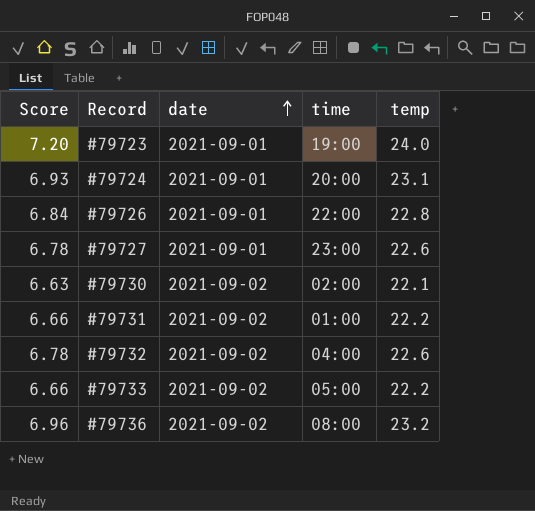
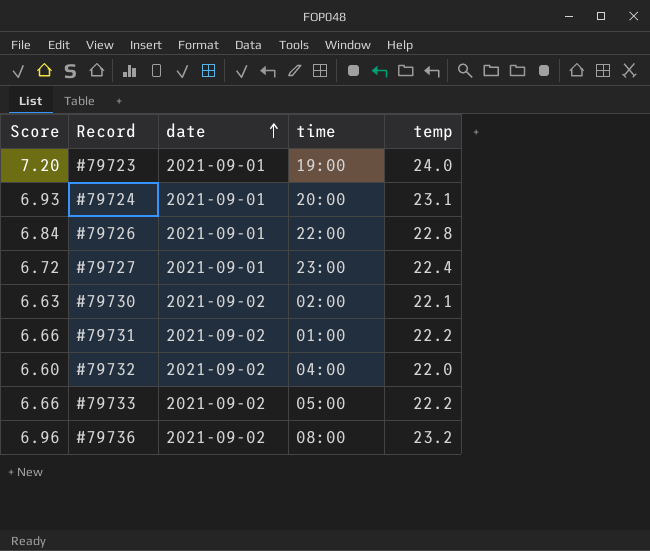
#79727 | Score: 6.78 -> 6.72
#79727 | temp: 22.6 -> 22.4
#79732 | Score: 6.78 -> 6.60
#79732 | temp: 22.6 -> 22.0

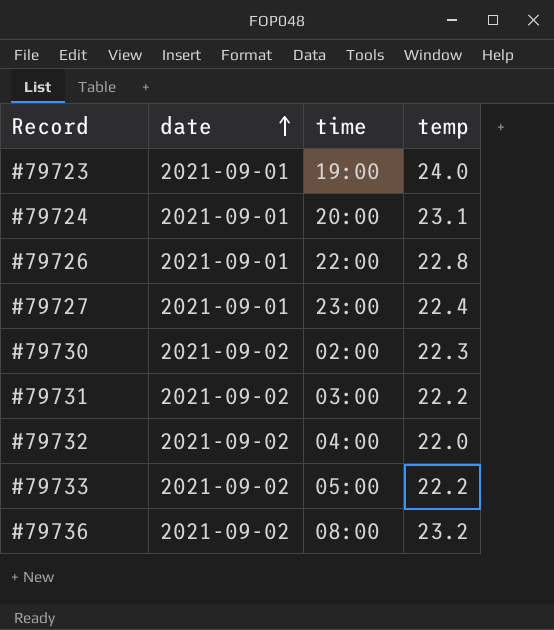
column Score | formula: [temp] * 0.3 -> none
#79730 | temp: 22.1 -> 22.3
#79731 | time: 01:00 -> 03:00

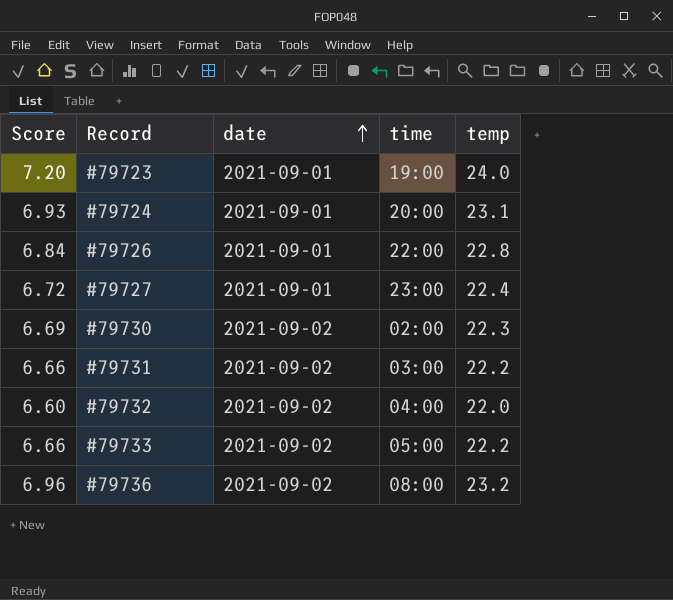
column Score | formula: none -> [temp] * 0.3

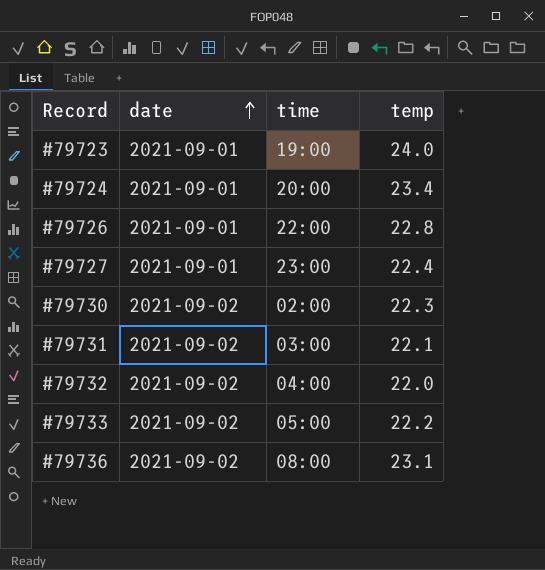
column Score | formula: [temp] * 0.3 -> none
#79724 | temp: 23.1 -> 23.4
#79731 | temp: 22.2 -> 22.1
#79736 | temp: 23.2 -> 23.1

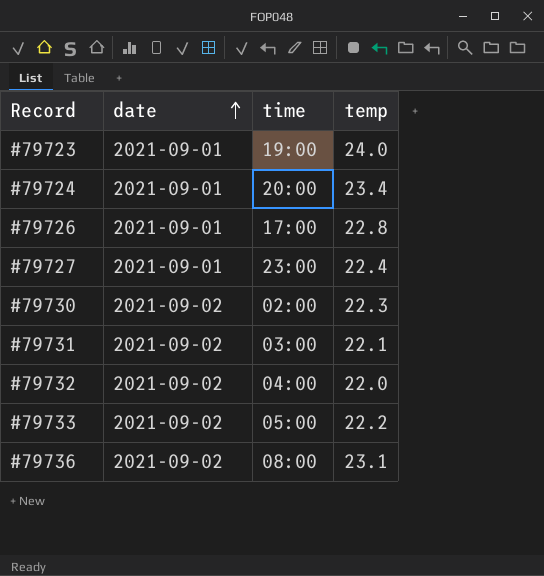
#79726 | time: 22:00 -> 17:00

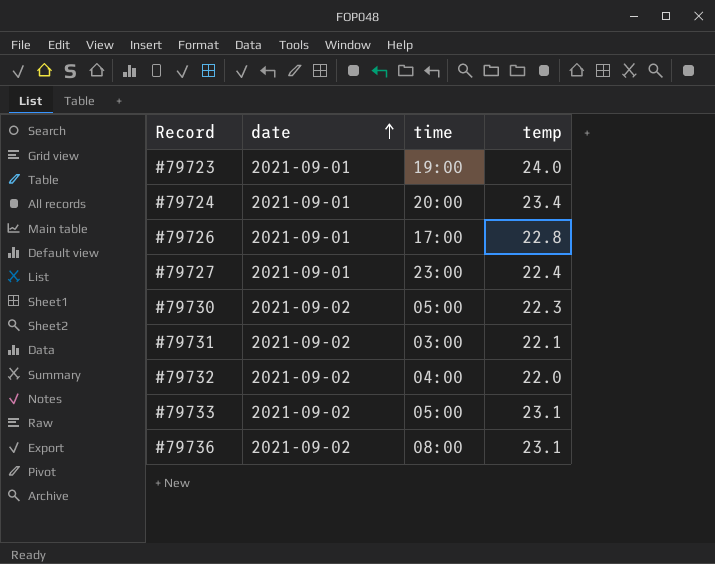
#79730 | time: 02:00 -> 05:00
#79733 | temp: 22.2 -> 23.1

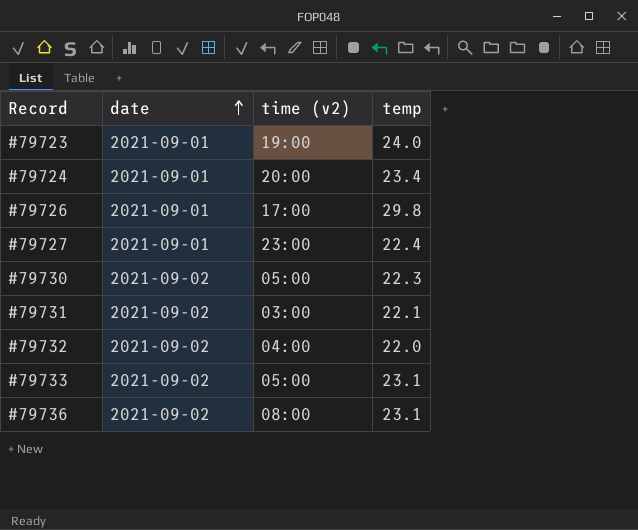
column name: time -> time (v2)
#79726 | temp: 22.8 -> 29.8

